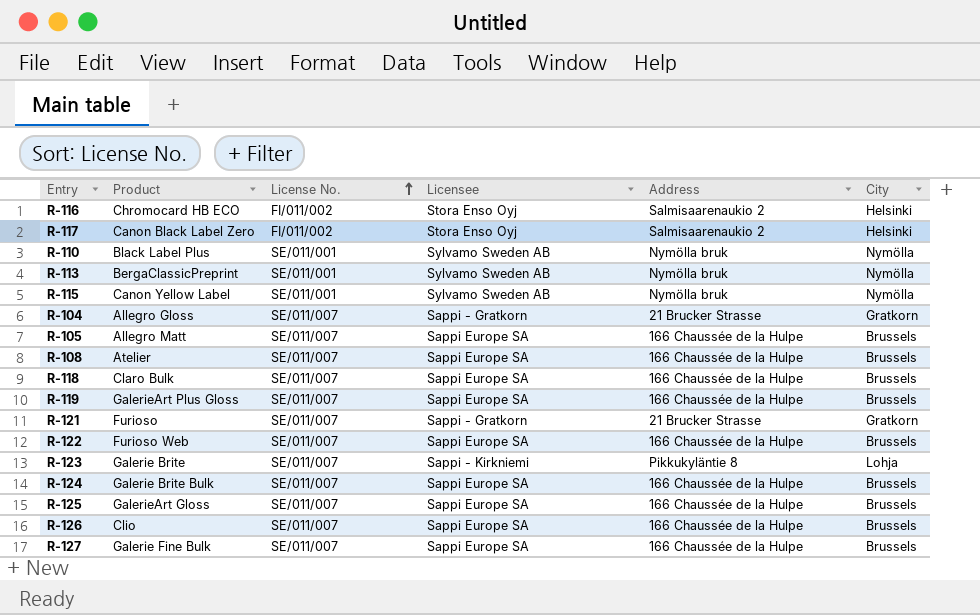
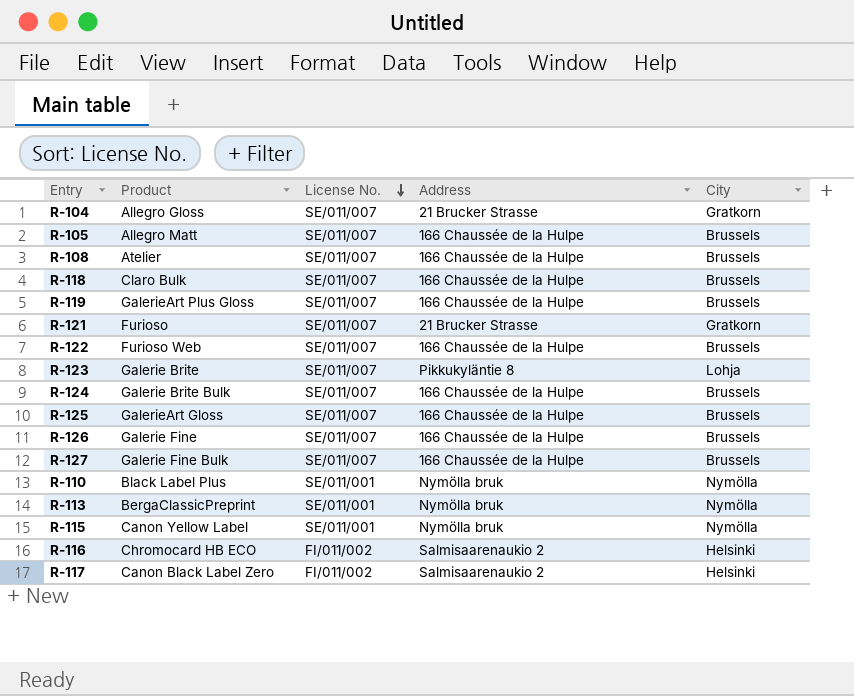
row order: License No. ascending -> License No. descending
column Licensee | position: 4 -> none
R-126 | Product: Clio -> Galerie Fine

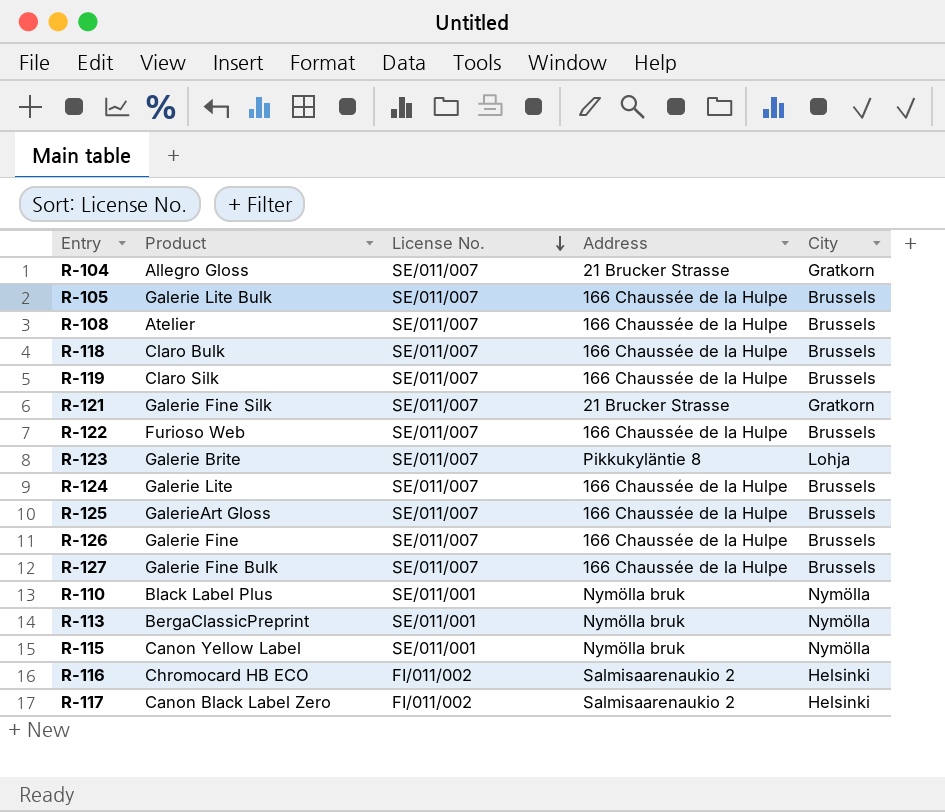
R-105 | Product: Allegro Matt -> Galerie Lite Bulk
R-119 | Product: GalerieArt Plus Gloss -> Claro Silk
R-121 | Product: Furioso -> Galerie Fine Silk
R-124 | Product: Galerie Brite Bulk -> Galerie Lite

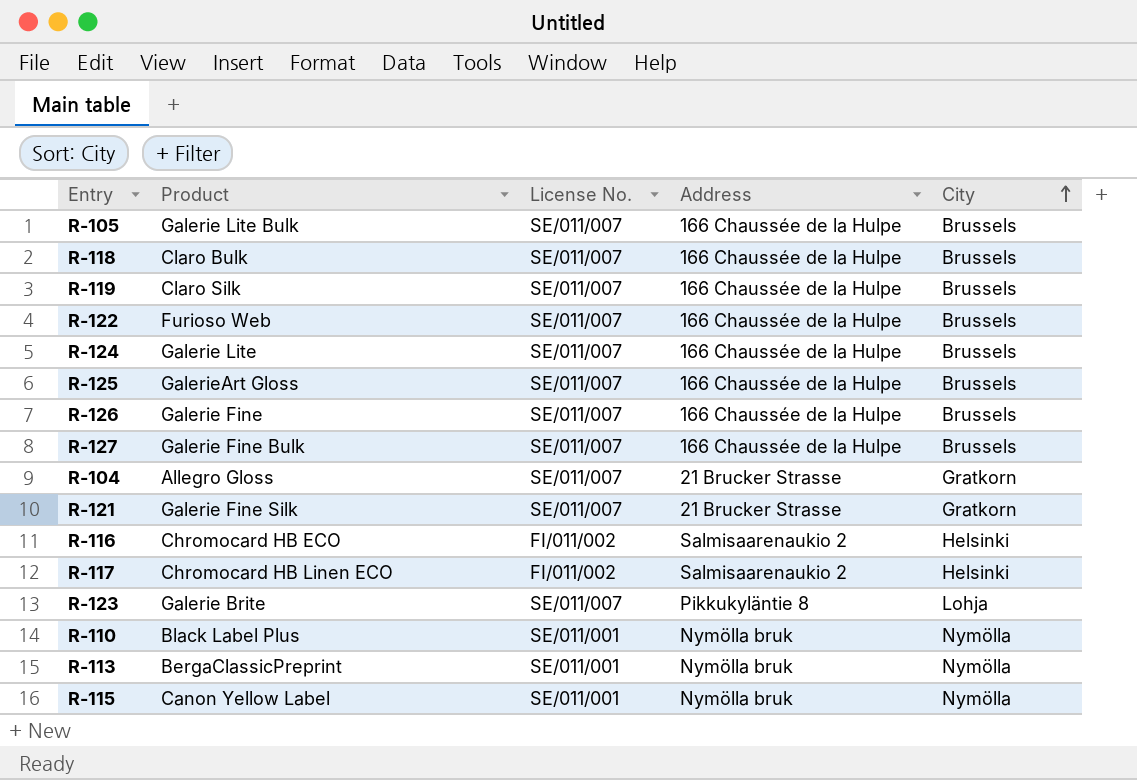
row order: License No. descending -> City ascending
row R-108: Atelier | SE/011/007 | 166 Chaussée de la Hulpe | Brussels -> none
R-117 | Product: Canon Black Label Zero -> Chromocard HB Linen ECO

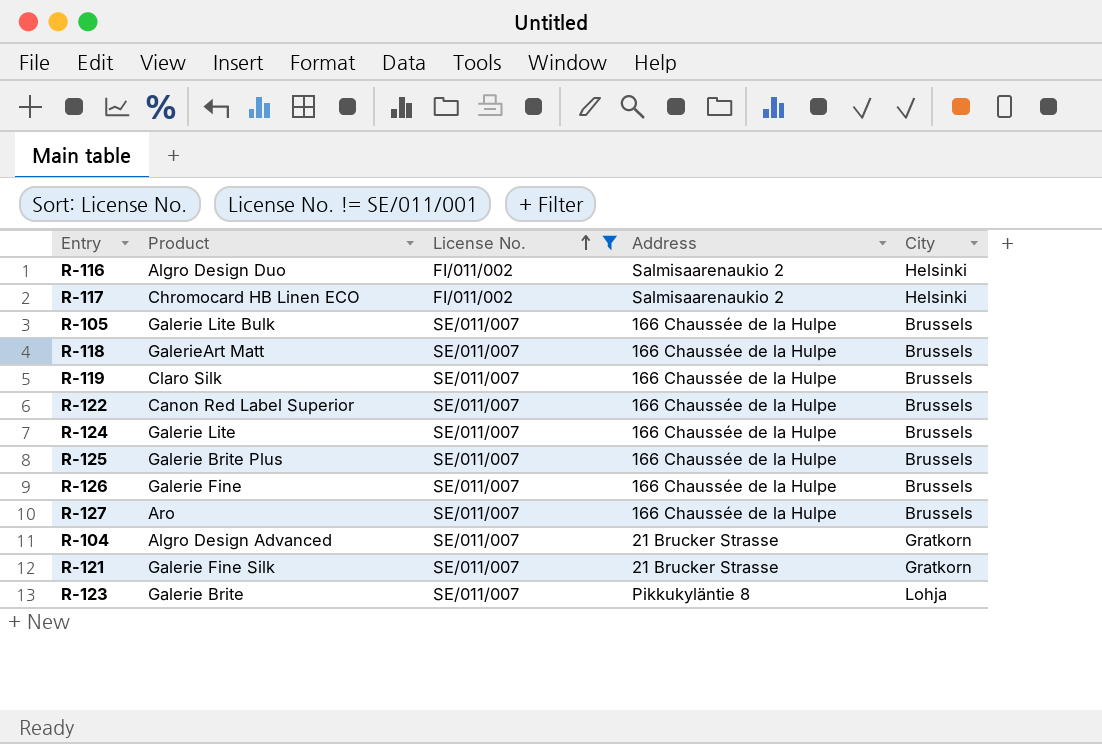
filter: none -> License No. != SE/011/001
row order: City ascending -> License No. ascending
R-116 | Product: Chromocard HB ECO -> Algro Design Duo
R-118 | Product: Claro Bulk -> GalerieArt Matt
R-122 | Product: Furioso Web -> Canon Red Label Superior
R-125 | Product: GalerieArt Gloss -> Galerie Brite Plus
R-127 | Product: Galerie Fine Bulk -> Aro
R-104 | Product: Allegro Gloss -> Algro Design Advanced

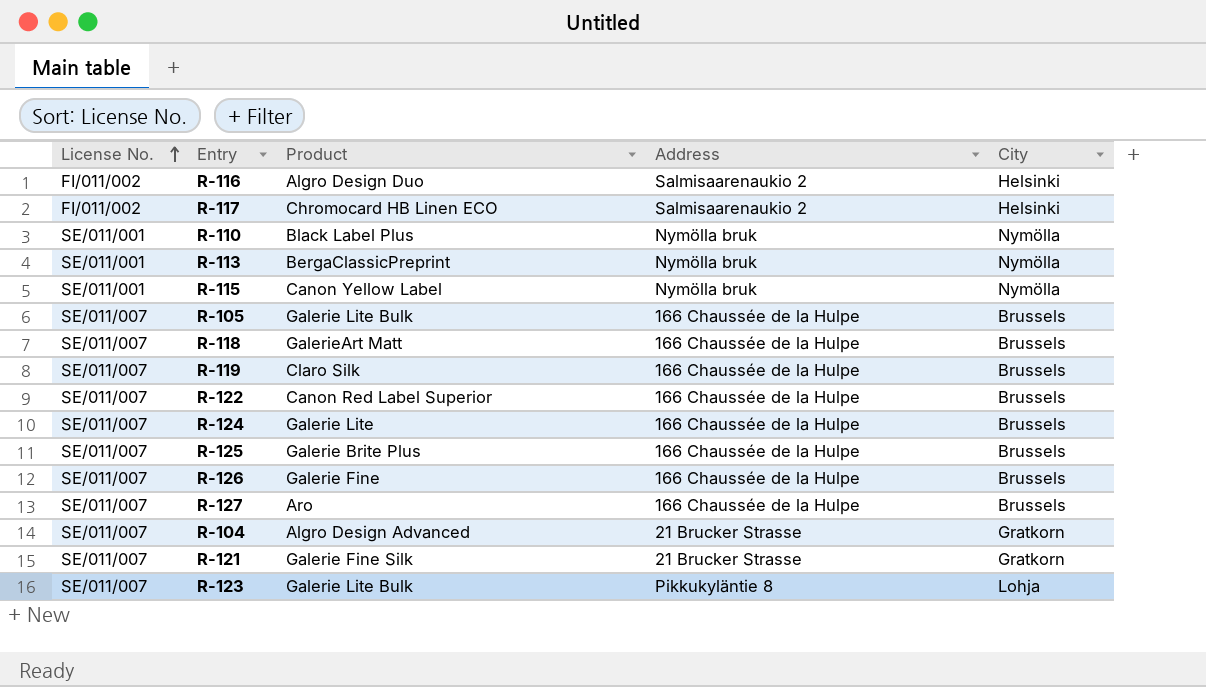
filter: License No. != SE/011/001 -> none
column License No. | position: 3 -> 1
R-123 | Product: Galerie Brite -> Galerie Lite Bulk

